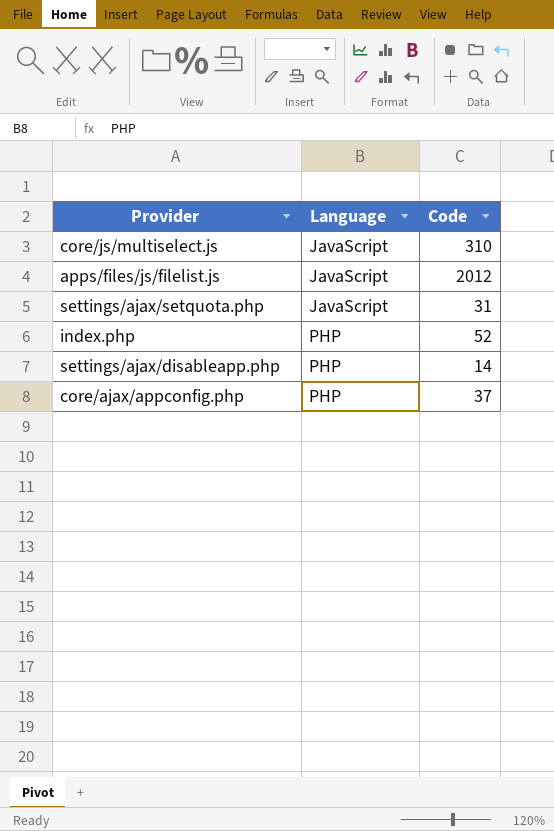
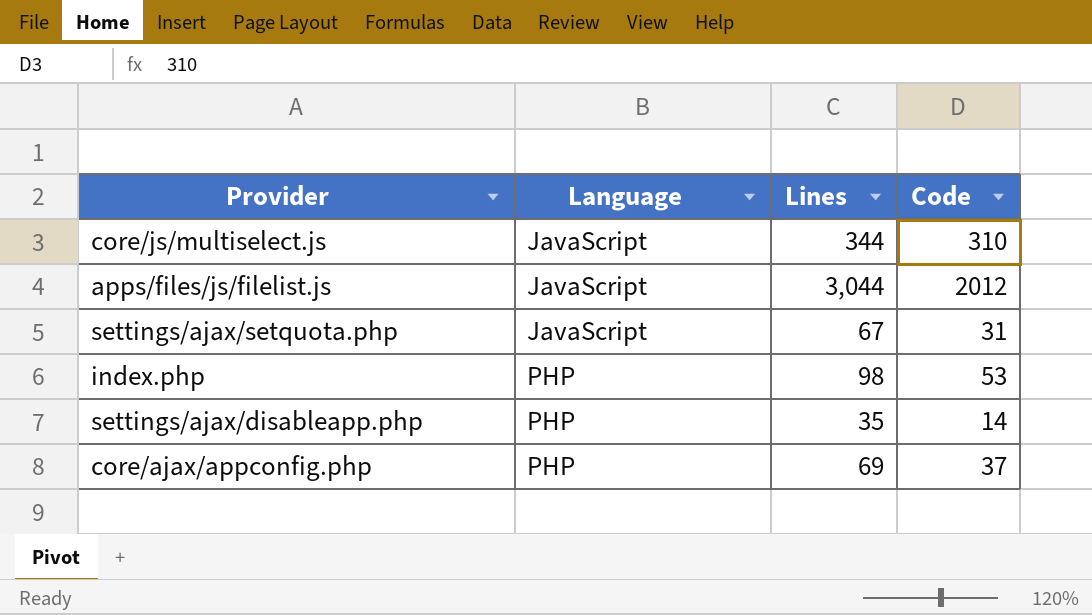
column Lines | position: none -> 3
index.php | Code: 52 -> 53

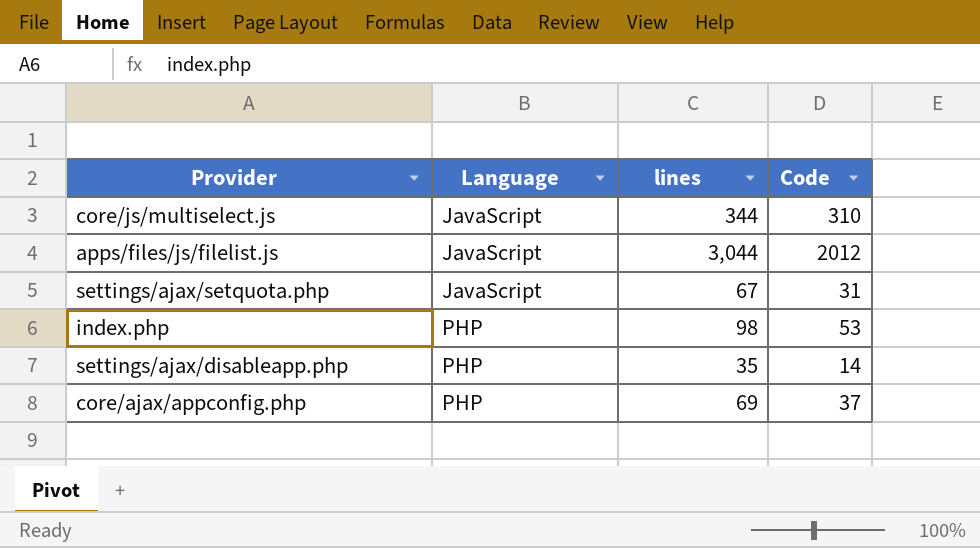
column name: Lines -> lines

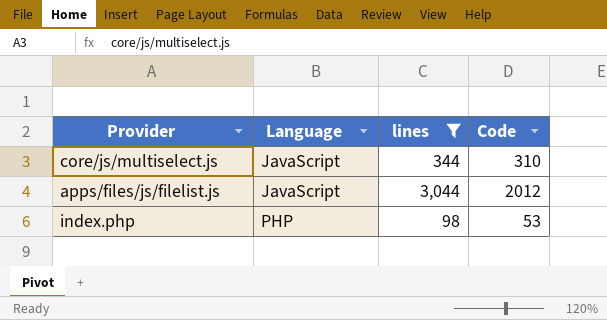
filter: none -> lines >= 98

